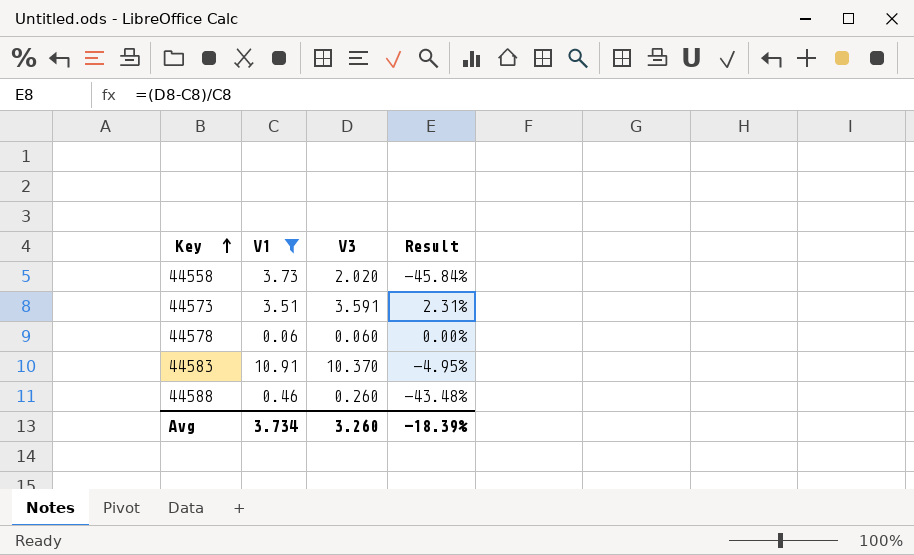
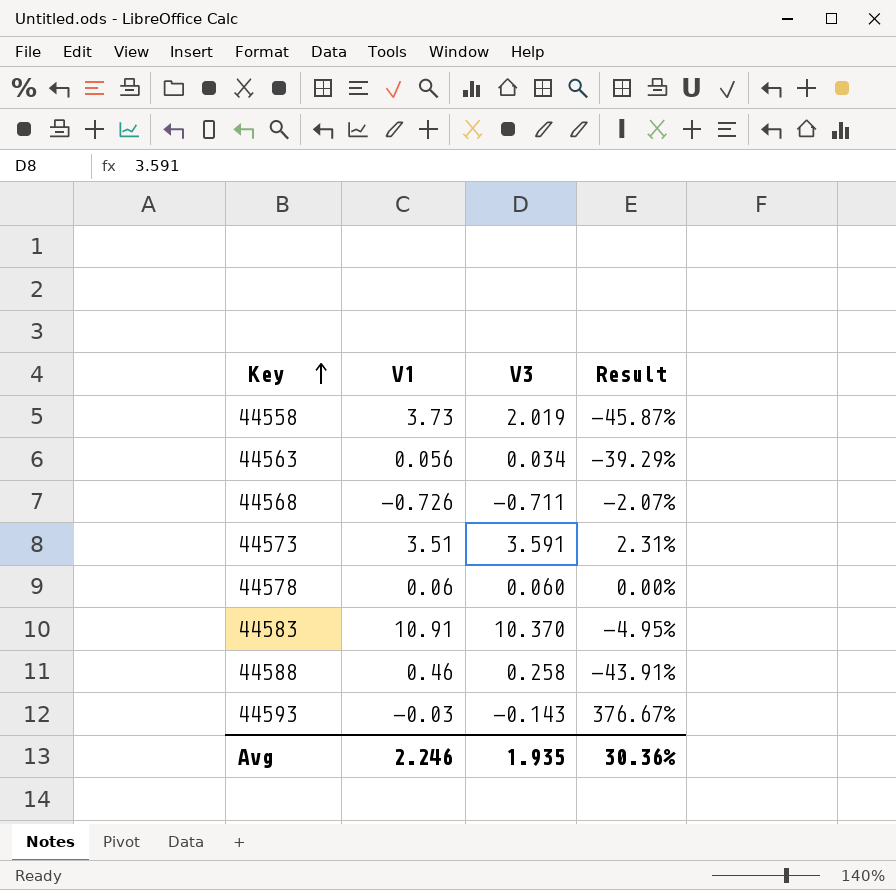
filter: V1 >= 0.06 -> none
44558 | V3: 2.020 -> 2.019
44558 | Result: -45.84% -> -45.87%
44588 | V3: 0.260 -> 0.258
44588 | Result: -43.48% -> -43.91%
Avg | V1: 3.734 -> 2.246
Avg | V3: 3.260 -> 1.935
Avg | Result: -18.39% -> 30.36%

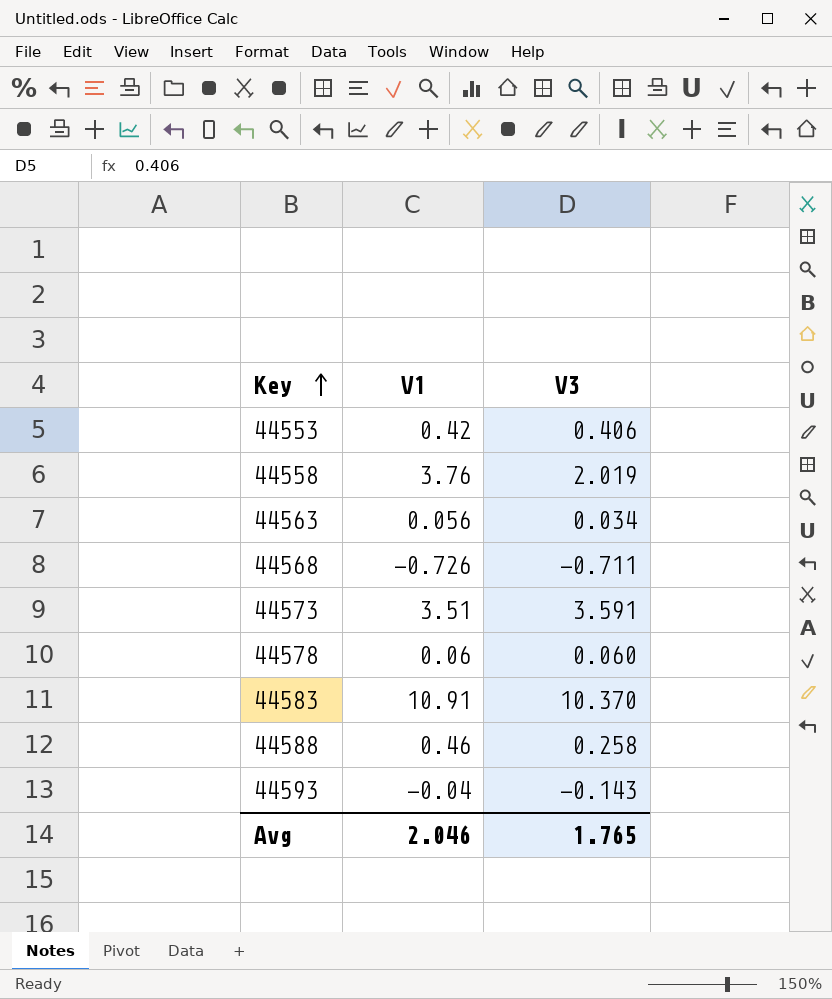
column Result | formula: ([V3] - [V1]) / [V1] -> none
row 44553: none -> 0.42 | 0.406
44558 | V1: 3.73 -> 3.76
44593 | V1: -0.03 -> -0.04
Avg | V1: 2.246 -> 2.046
Avg | V3: 1.935 -> 1.765

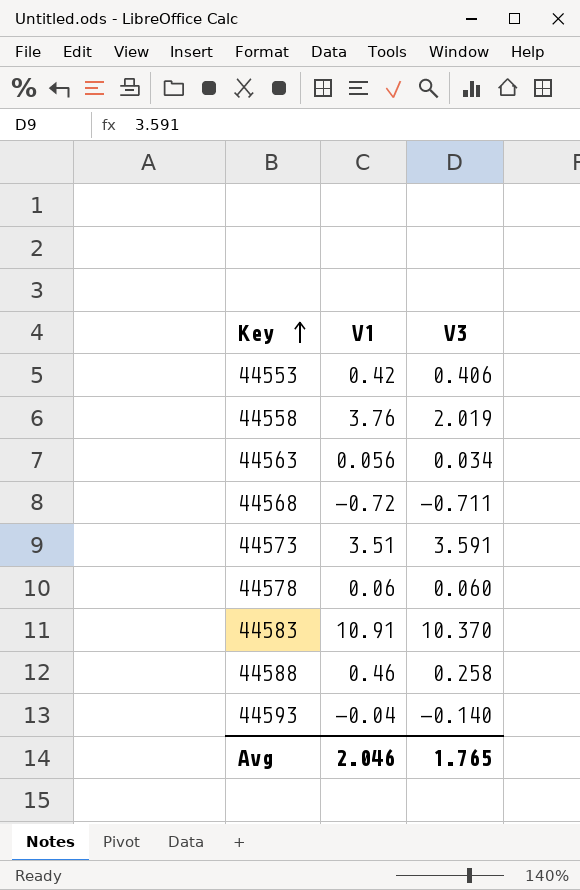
44568 | V1: -0.726 -> -0.72
44593 | V3: -0.143 -> -0.140

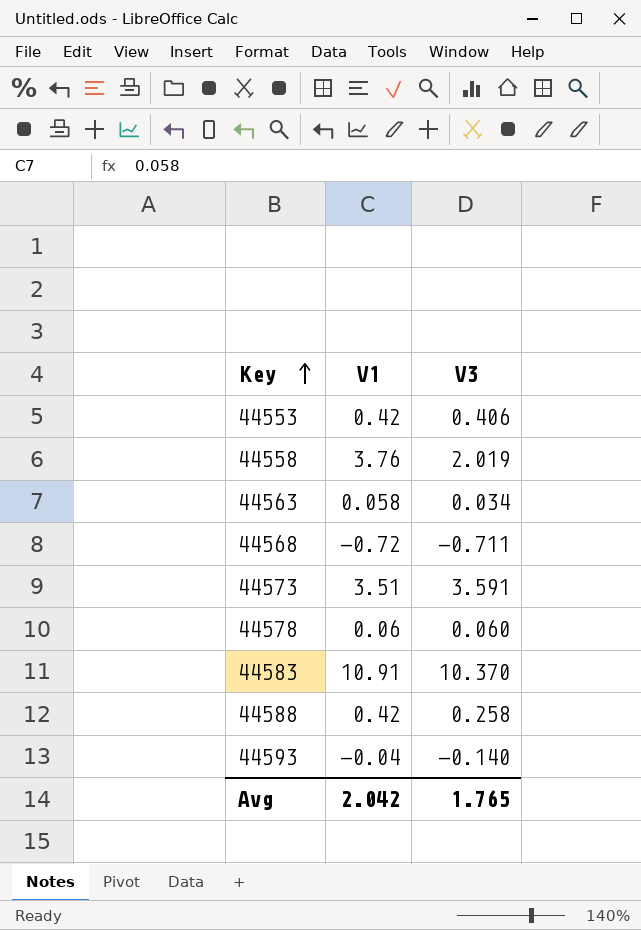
44563 | V1: 0.056 -> 0.058
44588 | V1: 0.46 -> 0.42
Avg | V1: 2.046 -> 2.042

